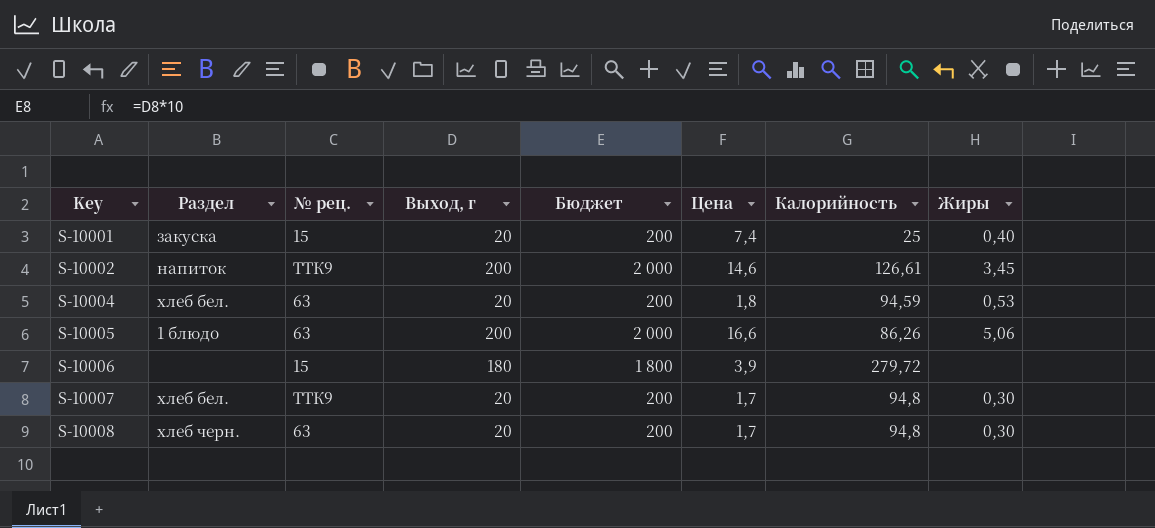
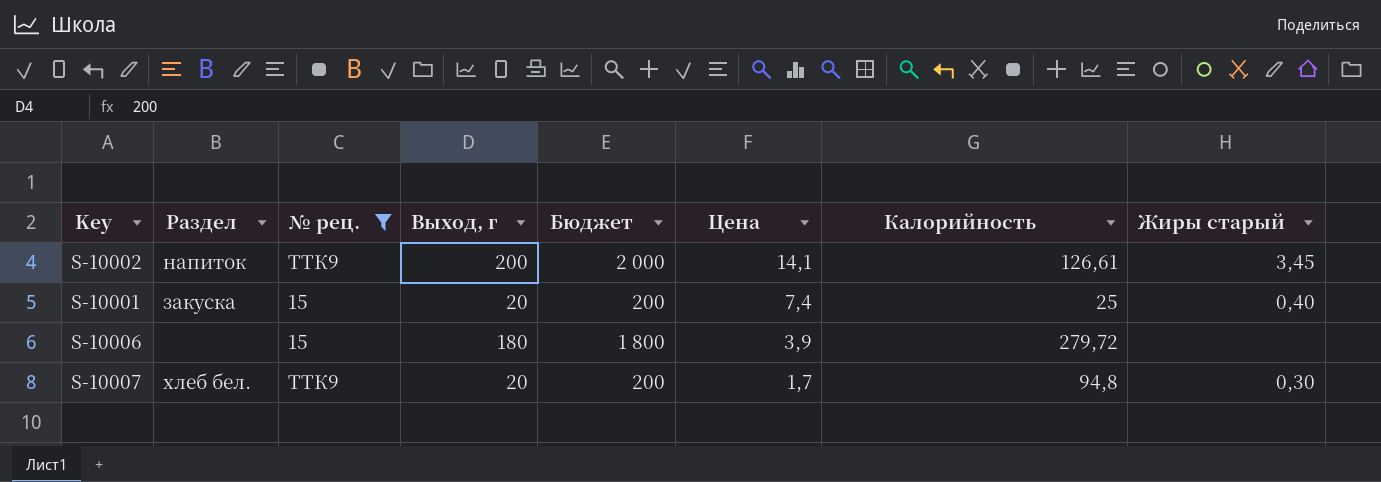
filter: none -> № рец. != 63
row order: Key ascending -> Цена descending
column name: Жиры -> Жиры старый
S-10002 | Цена: 14,6 -> 14,1

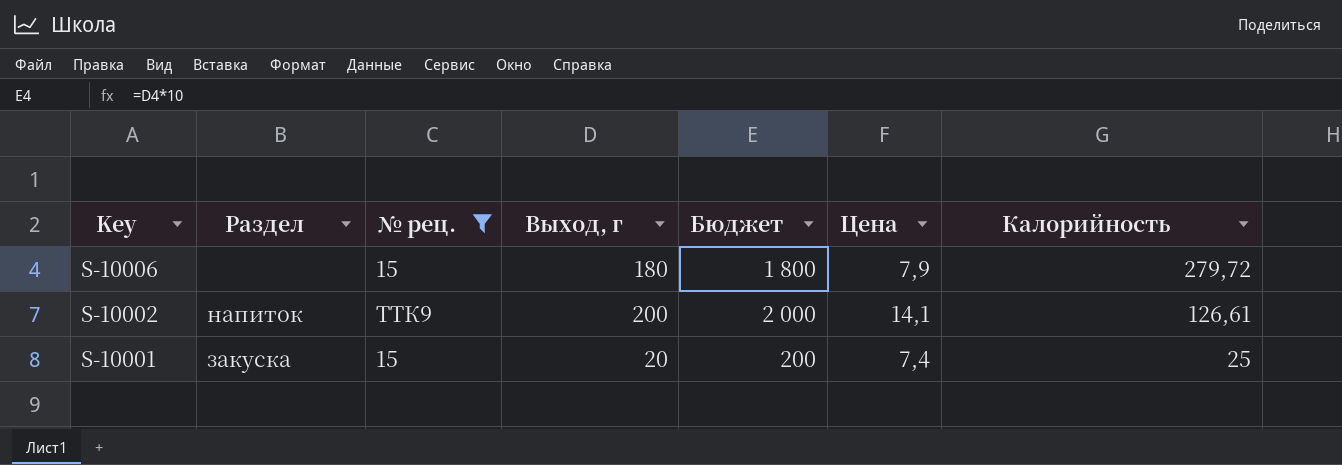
row order: Цена descending -> Key descending
column Жиры старый | position: 8 -> none
row S-10007: хлеб бел. | ТТК9 | 20 | 200 | 1,7 | 94,8 | 0,30 -> none
S-10006 | Цена: 3,9 -> 7,9

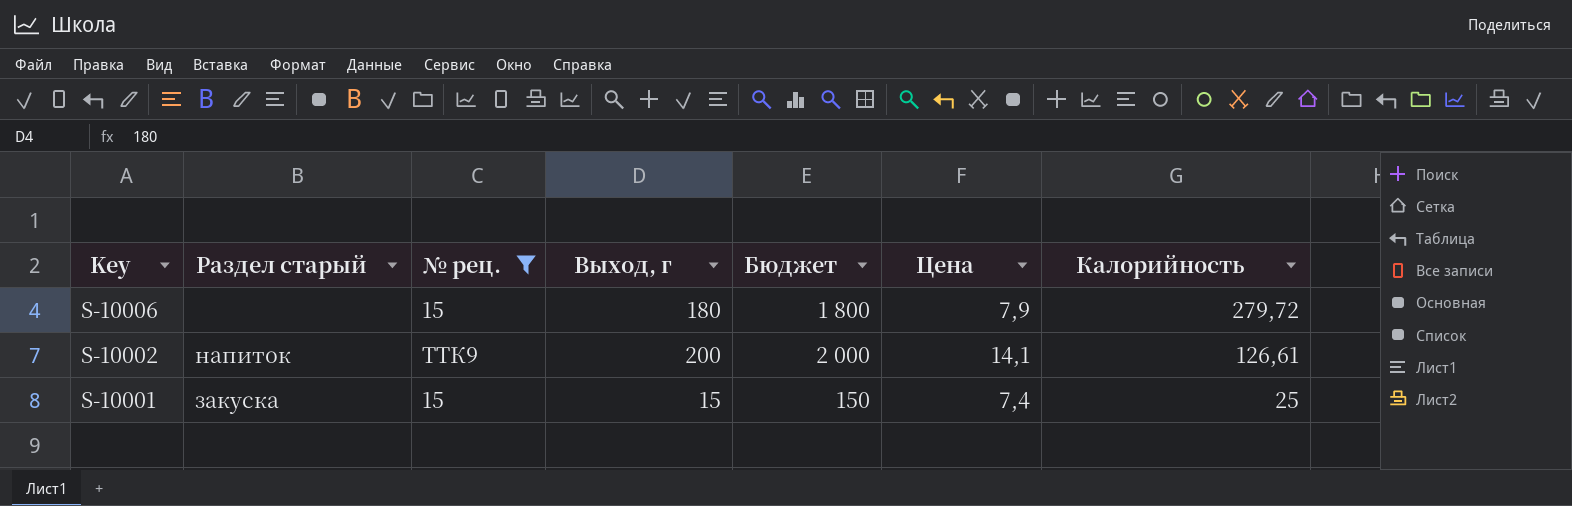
column name: Раздел -> Раздел старый
S-10001 | Выход, г: 20 -> 15
S-10001 | Бюджет: 200 -> 150

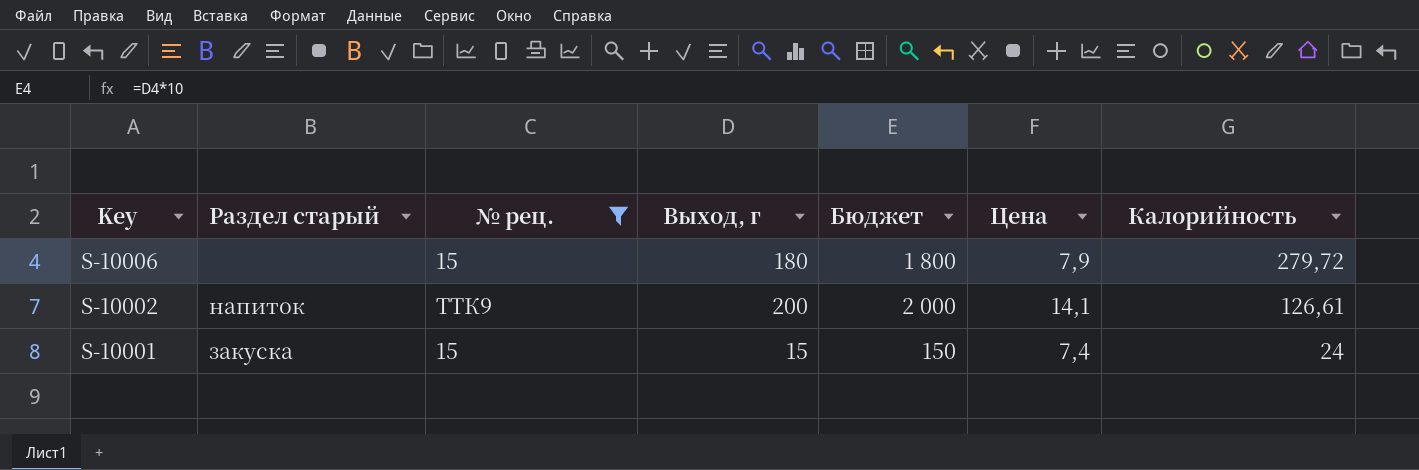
S-10001 | Калорийность: 25 -> 24

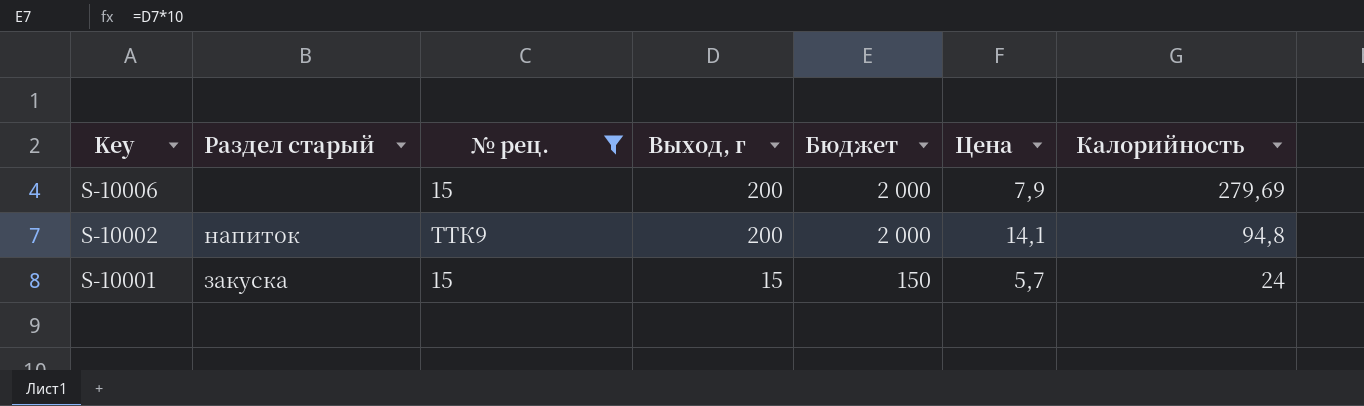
S-10006 | Выход, г: 180 -> 200
S-10006 | Бюджет: 1 800 -> 2 000
S-10006 | Калорийность: 279,72 -> 279,69
S-10002 | Калорийность: 126,61 -> 94,8
S-10001 | Цена: 7,4 -> 5,7

